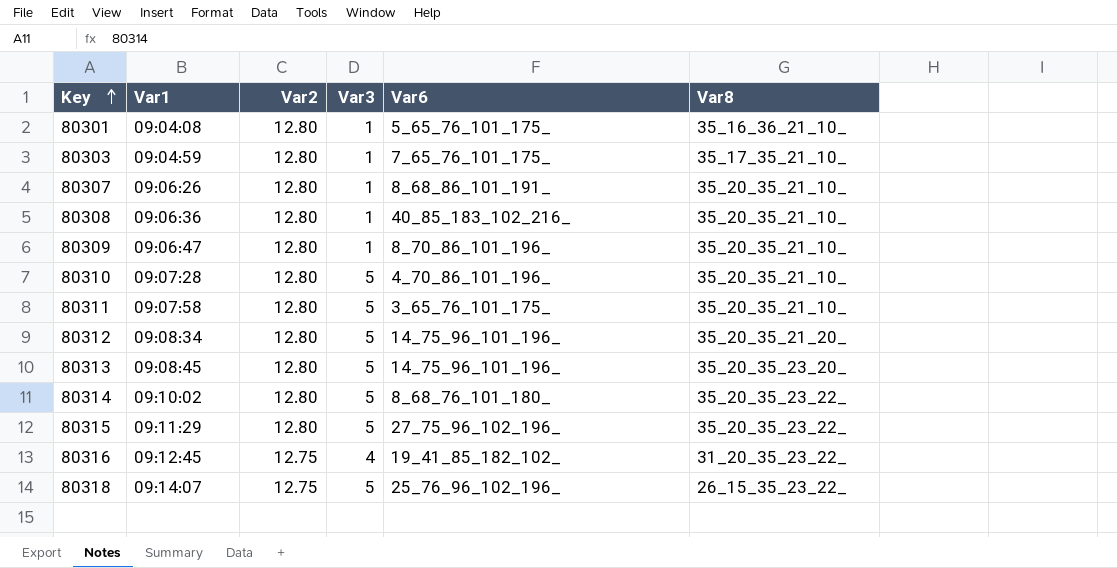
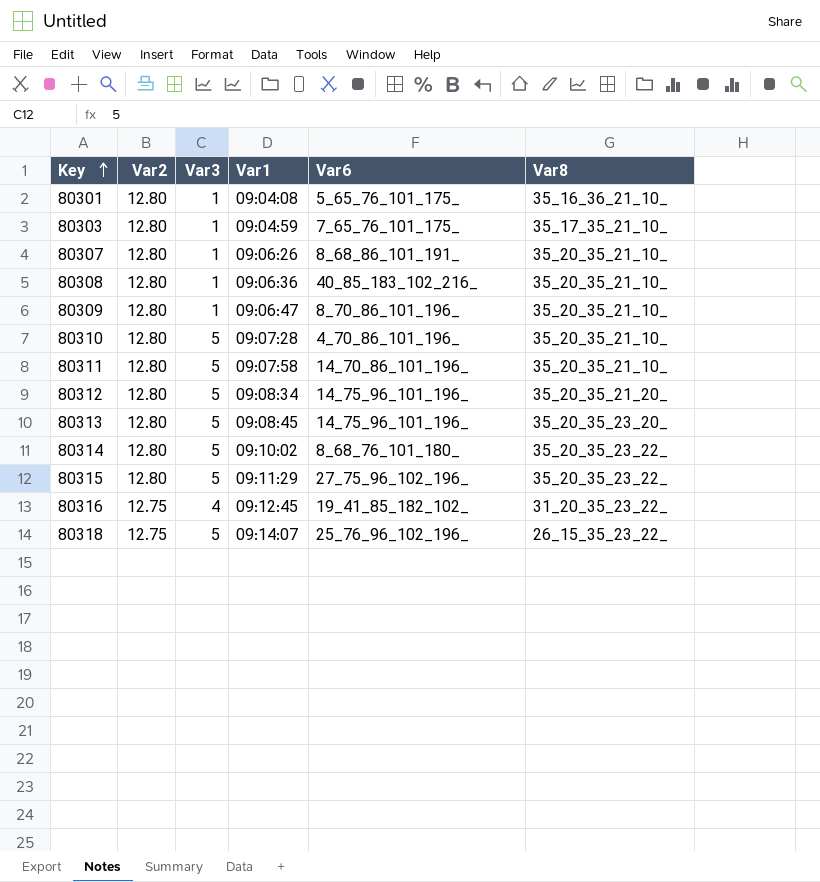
column Var1 | position: 2 -> 4
80311 | Var6: 3_65_76_101_175_ -> 14_70_86_101_196_

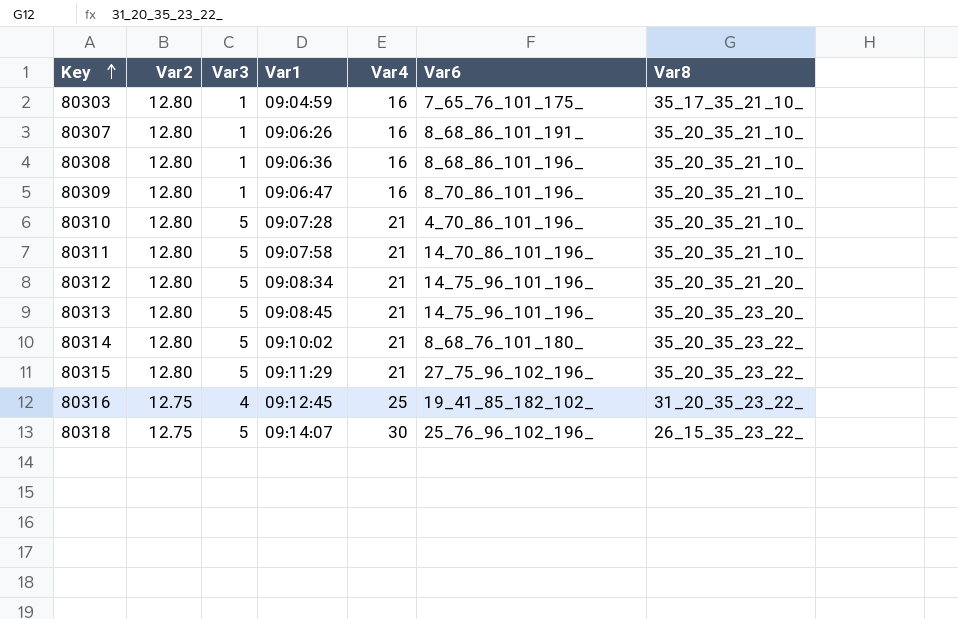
column Var4 | position: none -> 5
row 80301: 12.80 | 1 | 09:04:08 | 5_65_76_101_175_ | 35_16_36_21_10_ -> none
80308 | Var6: 40_85_183_102_216_ -> 8_68_86_101_196_

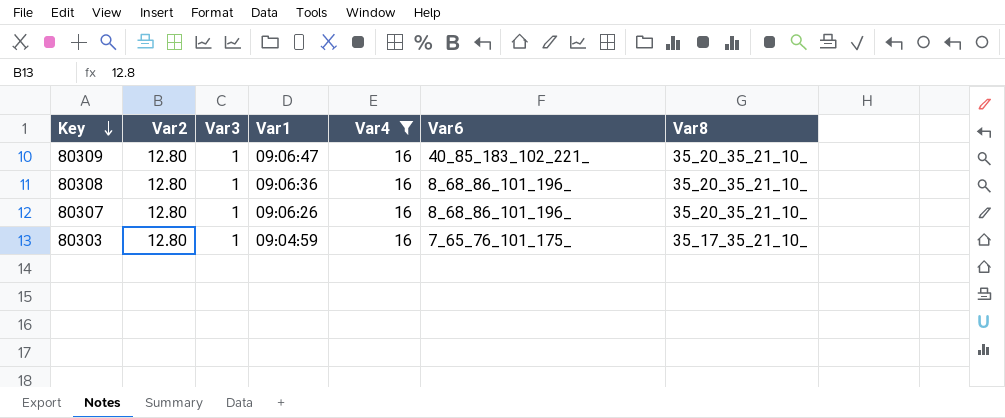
filter: none -> Var4 = 16
row order: Key ascending -> Key descending
80309 | Var6: 8_70_86_101_196_ -> 40_85_183_102_221_
80307 | Var6: 8_68_86_101_191_ -> 8_68_86_101_196_

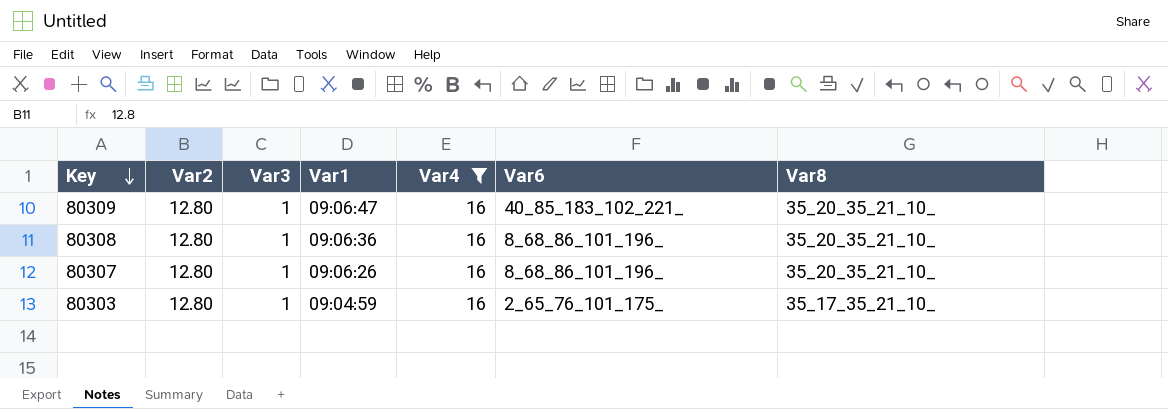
80303 | Var6: 7_65_76_101_175_ -> 2_65_76_101_175_

